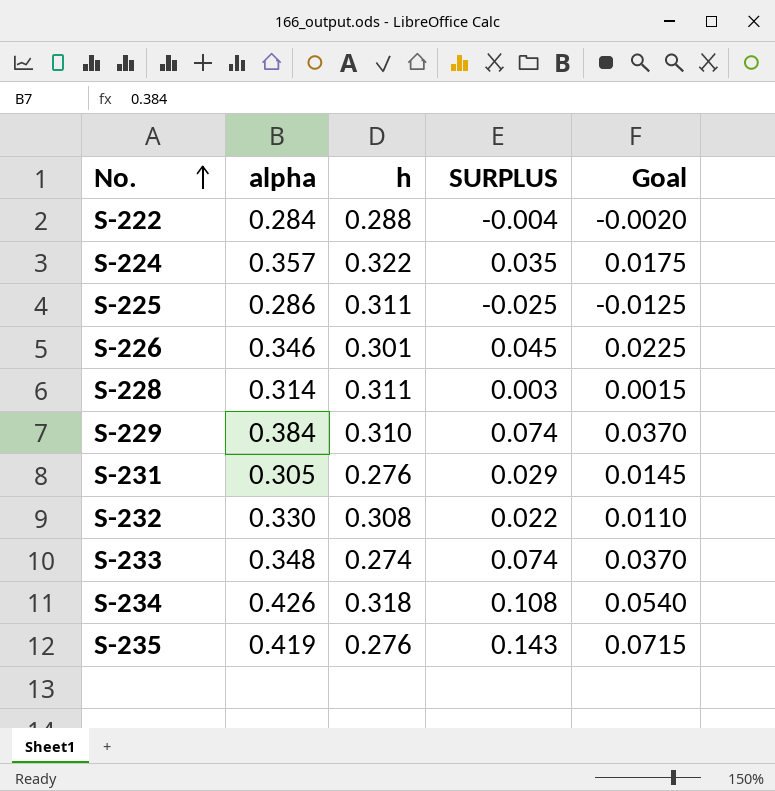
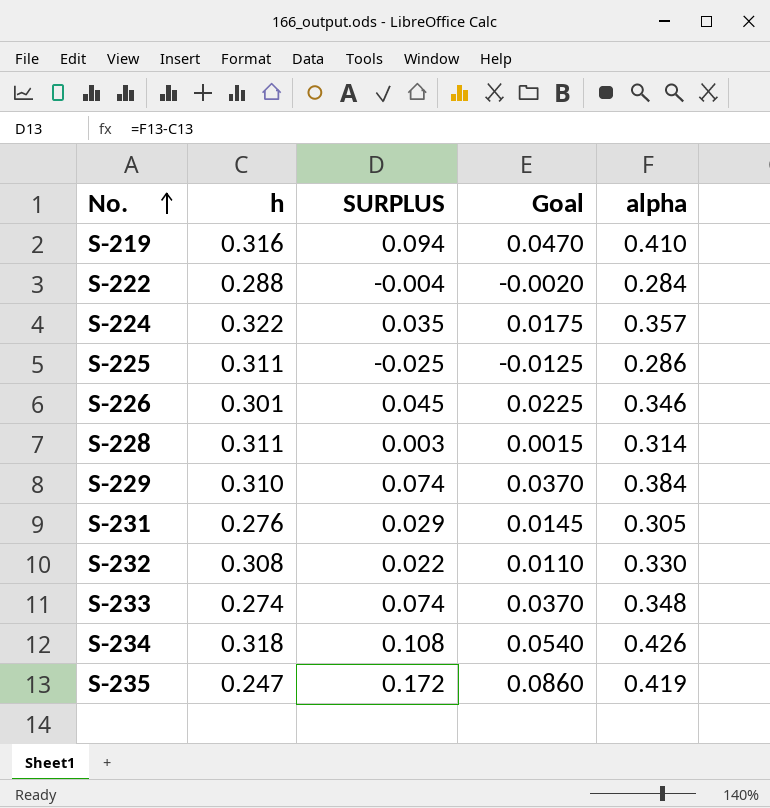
column alpha | position: 2 -> 5
row S-219: none -> 0.316 | 0.094 | 0.0470 | 0.410
S-235 | h: 0.276 -> 0.247
S-235 | SURPLUS: 0.143 -> 0.172
S-235 | Goal: 0.0715 -> 0.0860

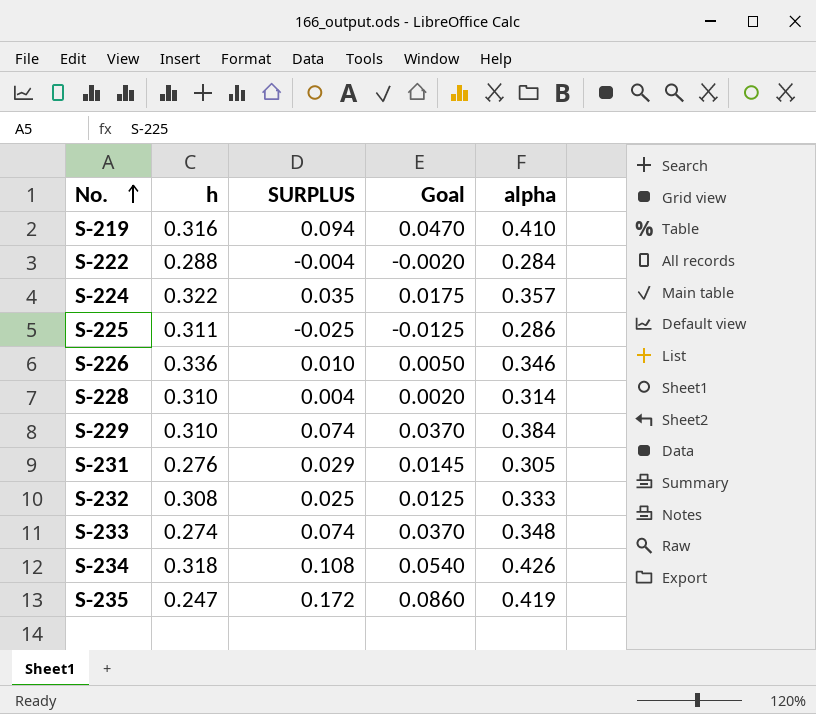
S-226 | h: 0.301 -> 0.336
S-226 | SURPLUS: 0.045 -> 0.010
S-226 | Goal: 0.0225 -> 0.0050
S-228 | h: 0.311 -> 0.310
S-228 | SURPLUS: 0.003 -> 0.004
S-228 | Goal: 0.0015 -> 0.0020
S-232 | SURPLUS: 0.022 -> 0.025
S-232 | Goal: 0.0110 -> 0.0125
S-232 | alpha: 0.330 -> 0.333

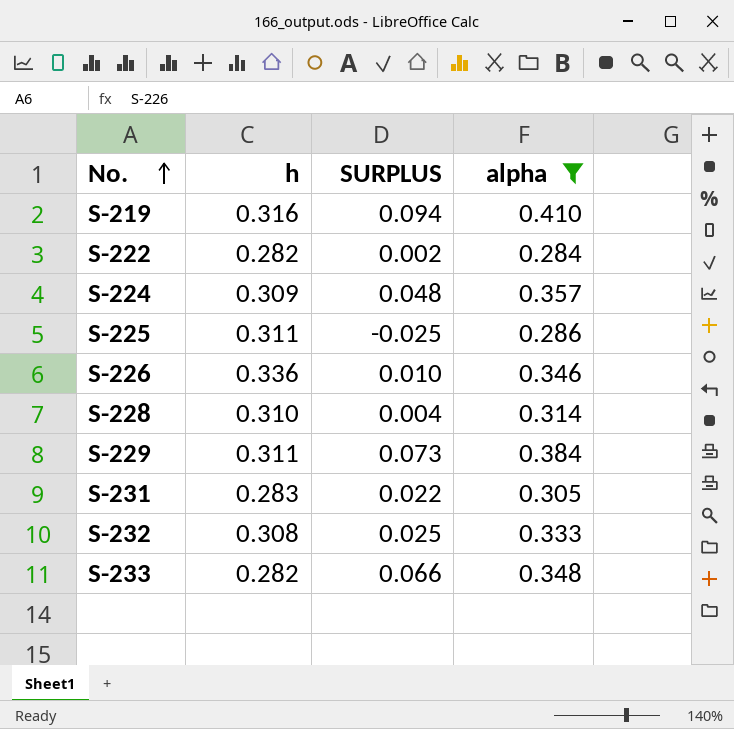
filter: none -> alpha <= 0.410
column Goal | formula: [SURPLUS] * 0.5 -> none
S-222 | h: 0.288 -> 0.282
S-222 | SURPLUS: -0.004 -> 0.002
S-224 | h: 0.322 -> 0.309
S-224 | SURPLUS: 0.035 -> 0.048
S-229 | h: 0.310 -> 0.311
S-229 | SURPLUS: 0.074 -> 0.073
S-231 | h: 0.276 -> 0.283
S-231 | SURPLUS: 0.029 -> 0.022
S-233 | h: 0.274 -> 0.282
S-233 | SURPLUS: 0.074 -> 0.066

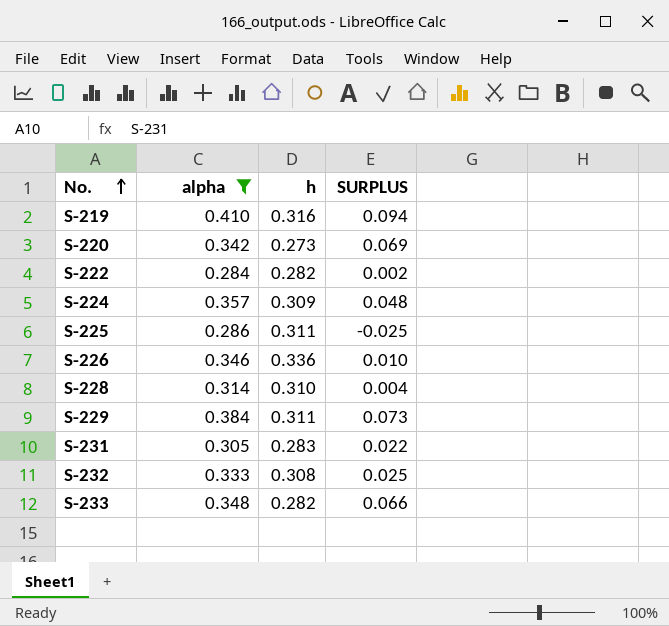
column alpha | position: 4 -> 2
row S-220: none -> 0.342 | 0.273 | 0.069

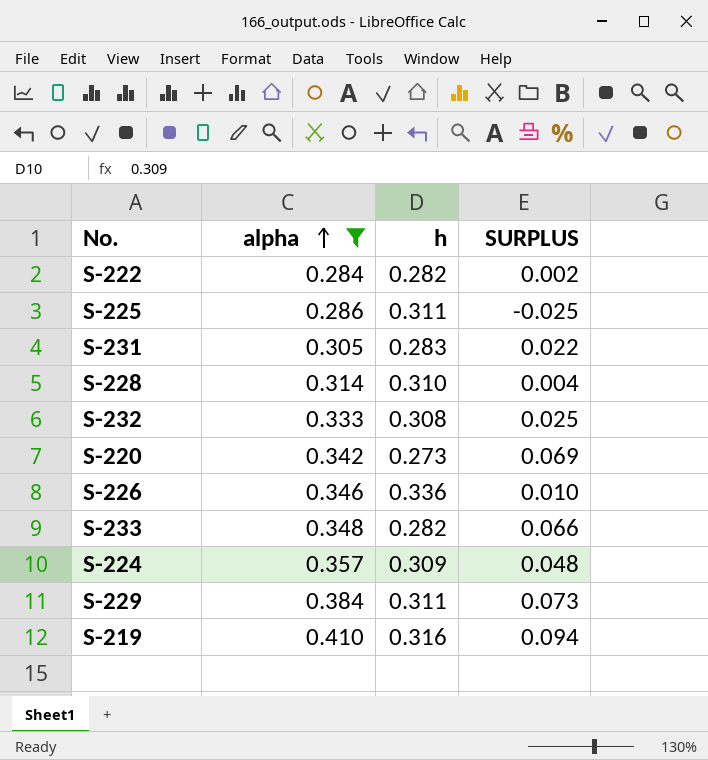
row order: No. ascending -> alpha ascending

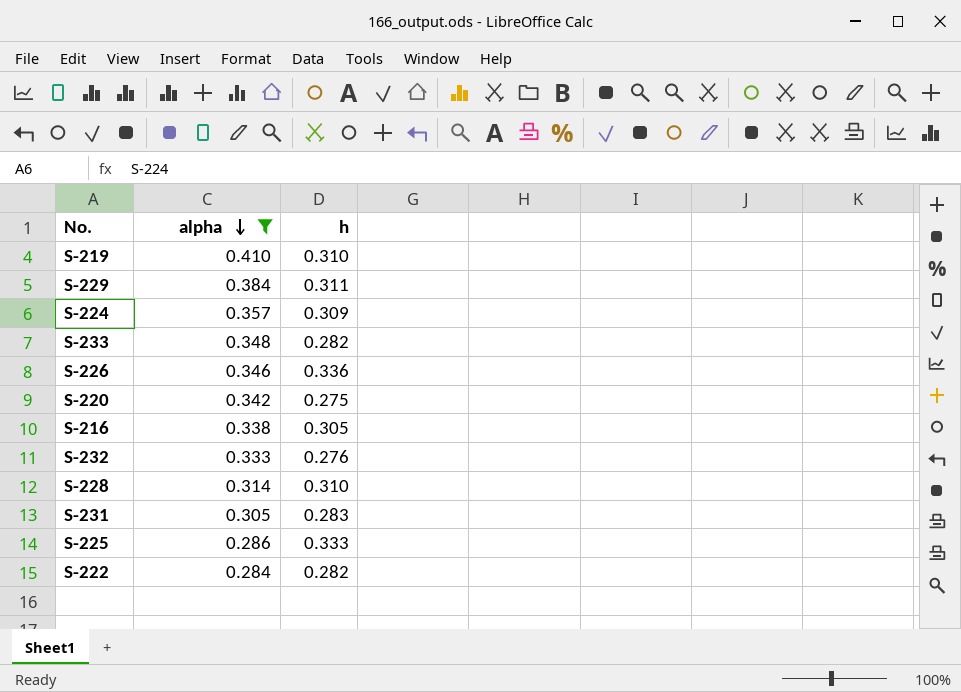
row order: alpha ascending -> alpha descending
column SURPLUS | formula: [alpha] - [h] -> none
S-219 | h: 0.316 -> 0.310
S-220 | h: 0.273 -> 0.275
row S-216: none -> 0.338 | 0.305
S-232 | h: 0.308 -> 0.276
S-225 | h: 0.311 -> 0.333

